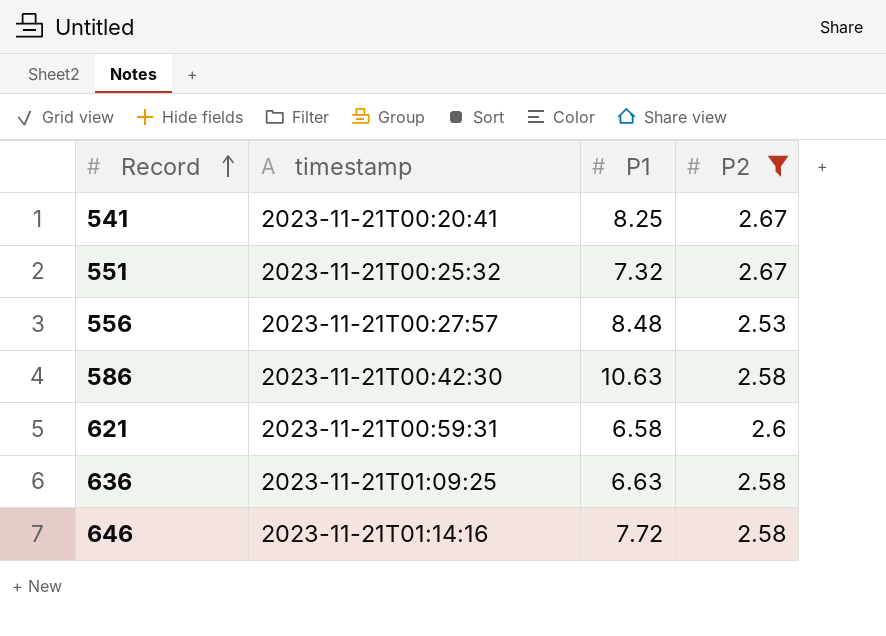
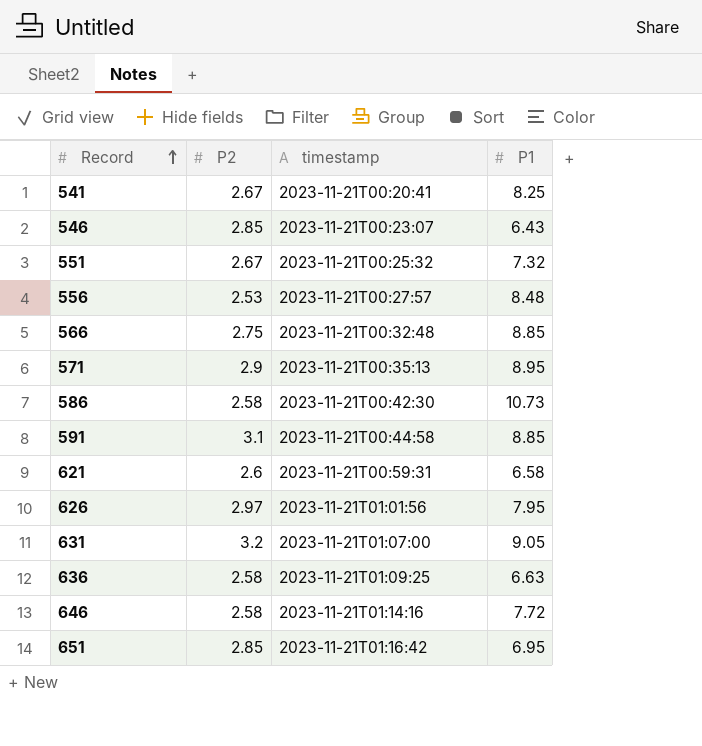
filter: P2 <= 2.67 -> none
column P2 | position: 4 -> 2
586 | P1: 10.63 -> 10.73

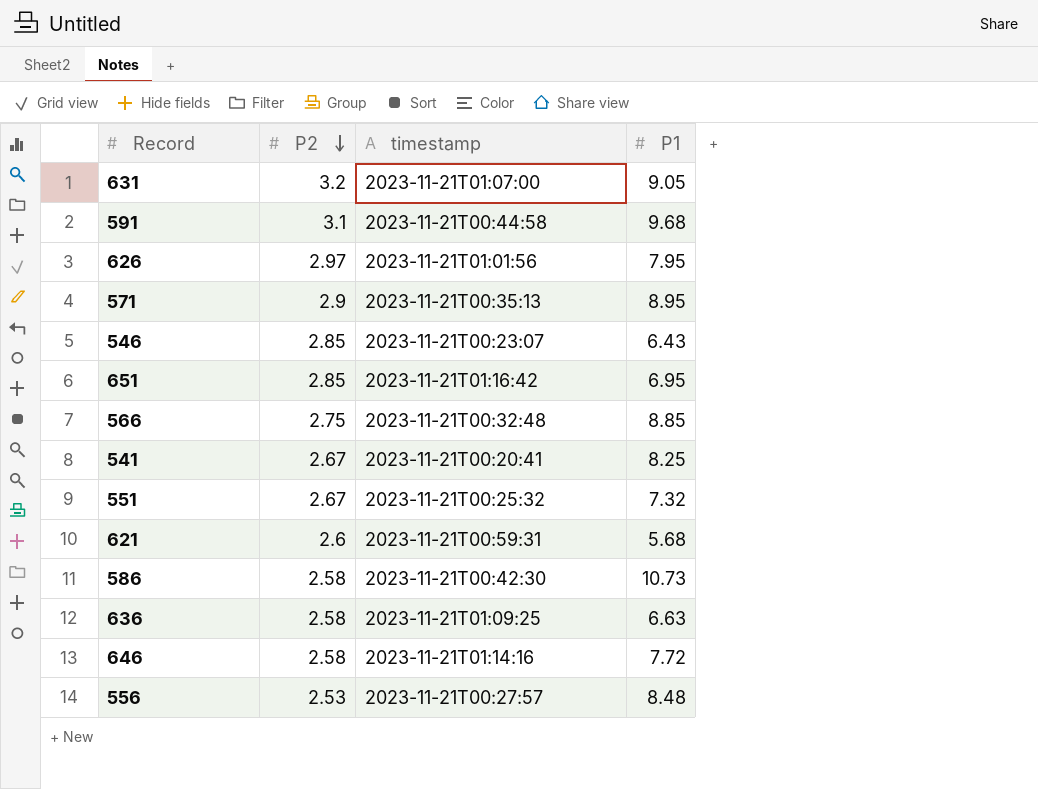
row order: Record ascending -> P2 descending
591 | P1: 8.85 -> 9.68
621 | P1: 6.58 -> 5.68

